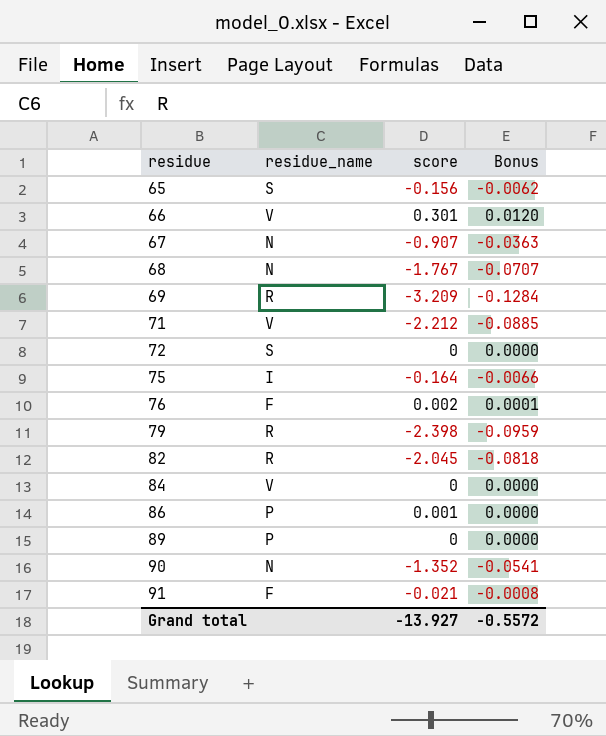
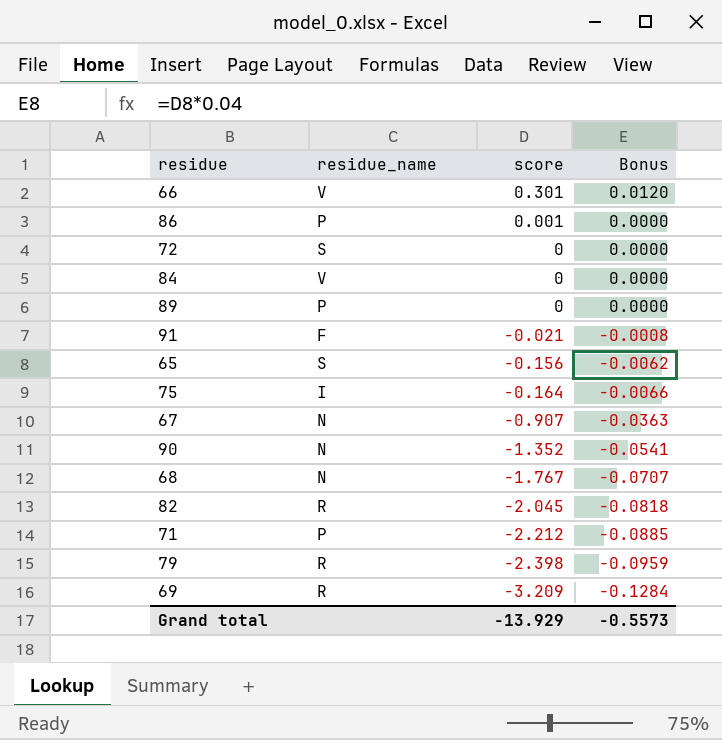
row order: residue ascending -> score descending
row 76: F | 0.002 | 0.0001 -> none
71 | residue_name: V -> P
Grand total | score: -13.927 -> -13.929
Grand total | Bonus: -0.5572 -> -0.5573

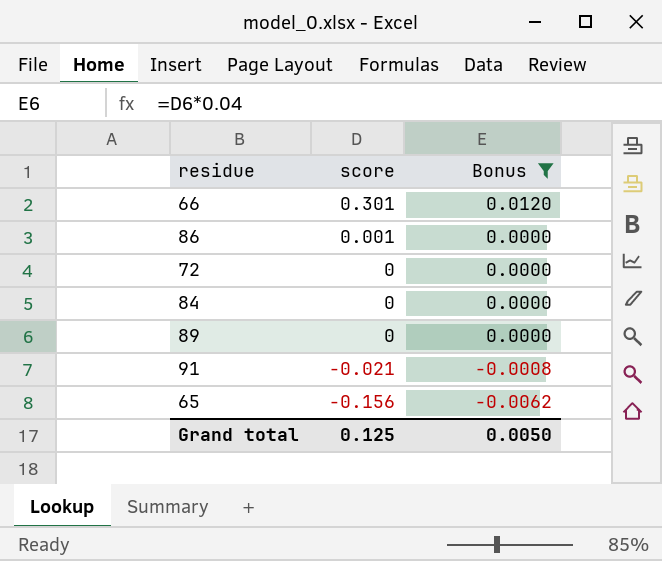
filter: none -> Bonus >= -0.0062
column residue_name | position: 2 -> none
Grand total | score: -13.929 -> 0.125
Grand total | Bonus: -0.5573 -> 0.0050

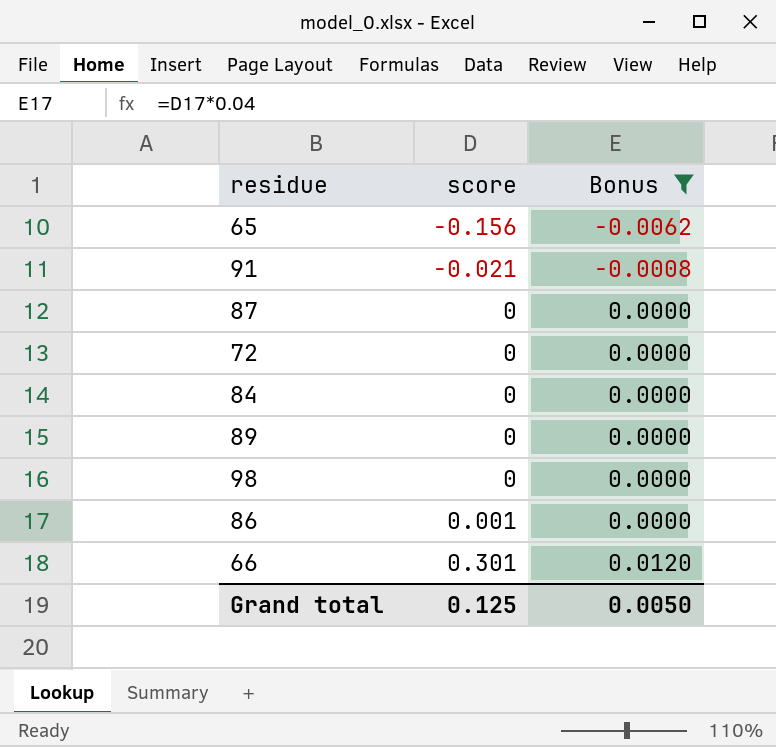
row order: score descending -> score ascending
row 87: none -> 0 | 0.0000
row 98: none -> 0 | 0.0000

